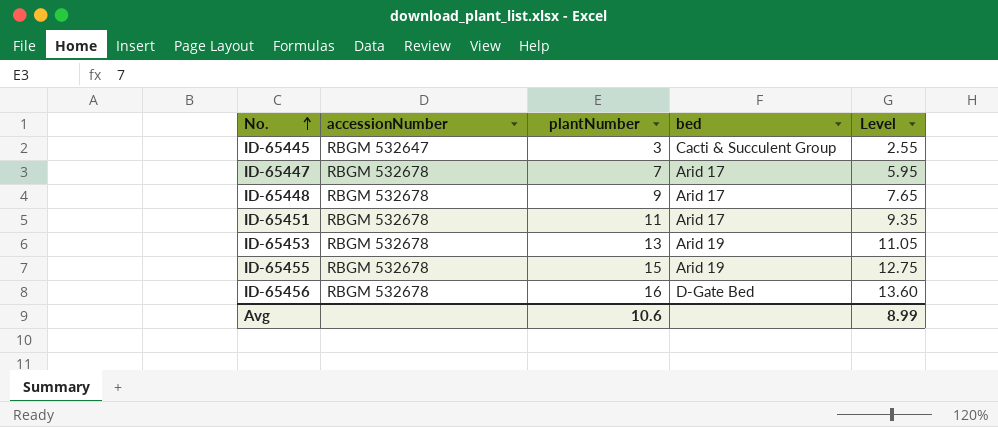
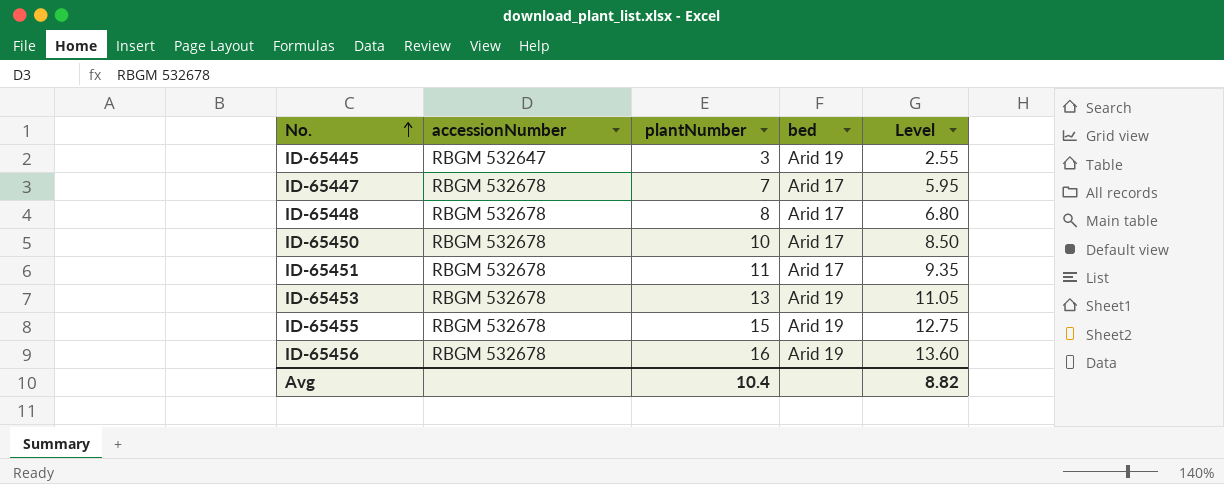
ID-65445 | bed: Cacti & Succulent Group -> Arid 19
ID-65448 | plantNumber: 9 -> 8
ID-65448 | Level: 7.65 -> 6.80
row ID-65450: none -> RBGM 532678 | 10 | Arid 17 | 8.50
ID-65456 | bed: D-Gate Bed -> Arid 19
Avg | plantNumber: 10.6 -> 10.4
Avg | Level: 8.99 -> 8.82

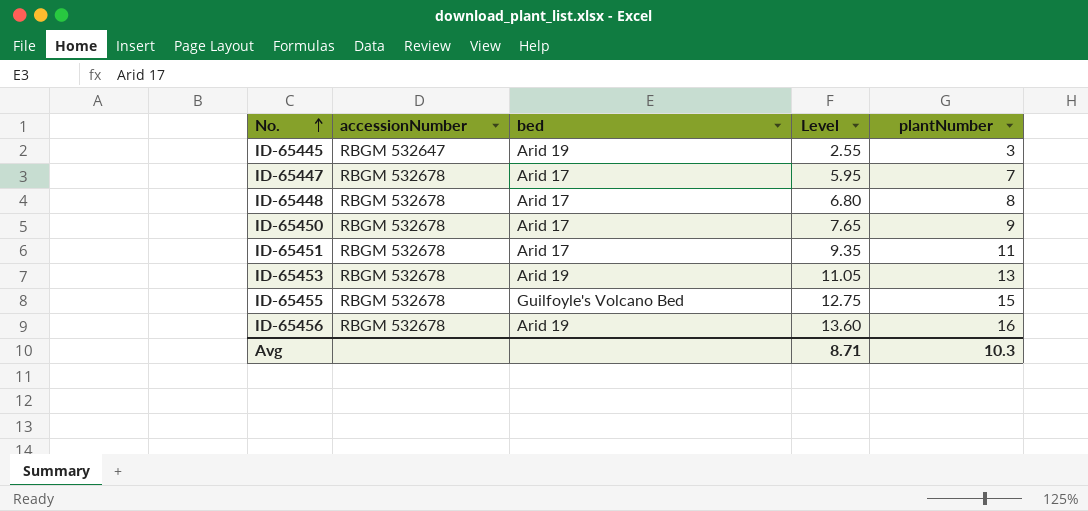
column plantNumber | position: 3 -> 5
ID-65450 | Level: 8.50 -> 7.65
ID-65450 | plantNumber: 10 -> 9
ID-65455 | bed: Arid 19 -> Guilfoyle's Volcano Bed
Avg | Level: 8.82 -> 8.71
Avg | plantNumber: 10.4 -> 10.3

